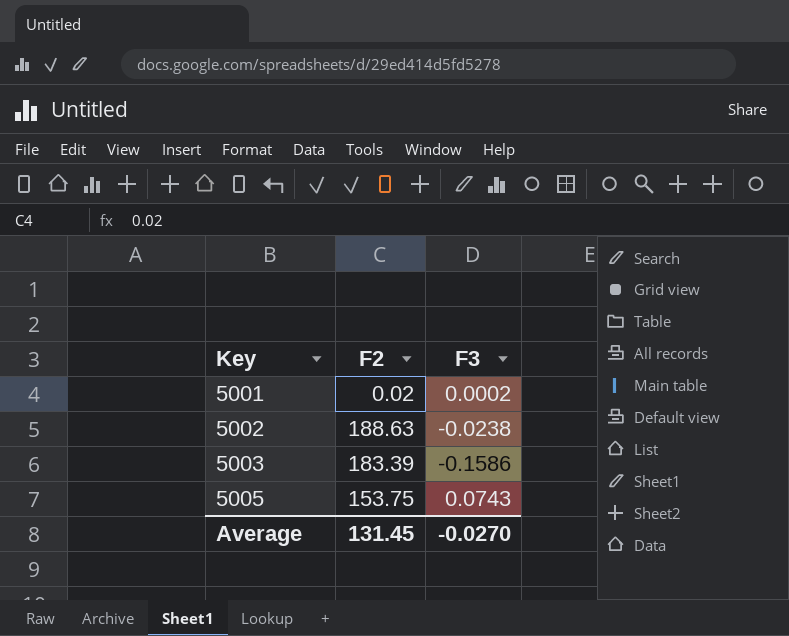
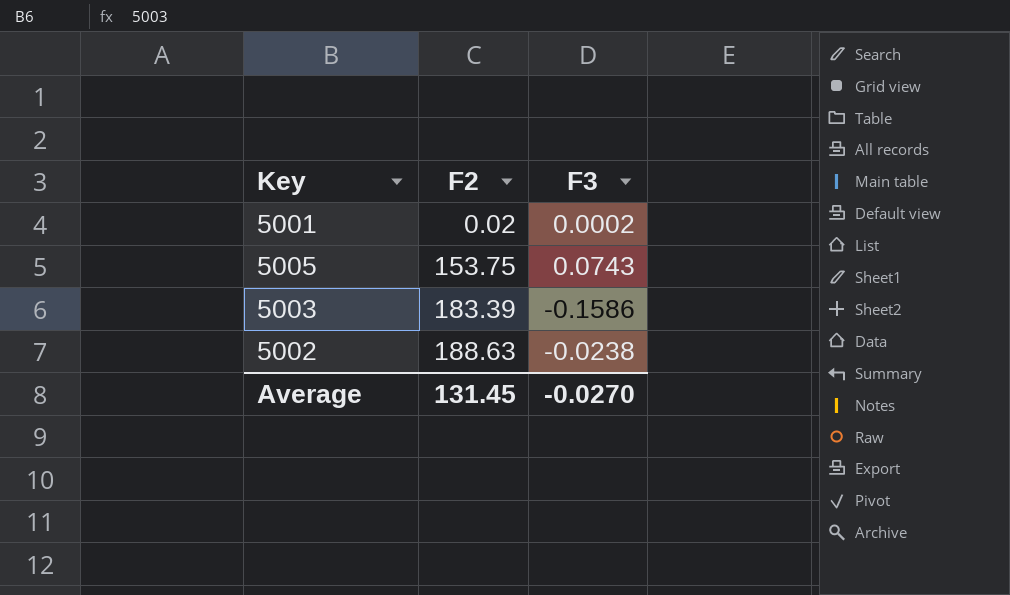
row order: Key ascending -> F2 ascending

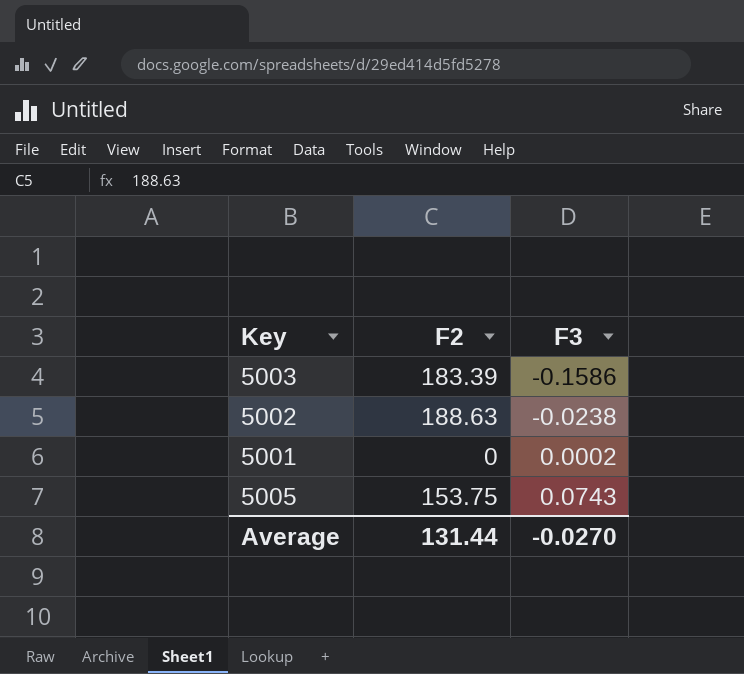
row order: F2 ascending -> F3 ascending
5001 | F2: 0.02 -> 0
Average | F2: 131.45 -> 131.44

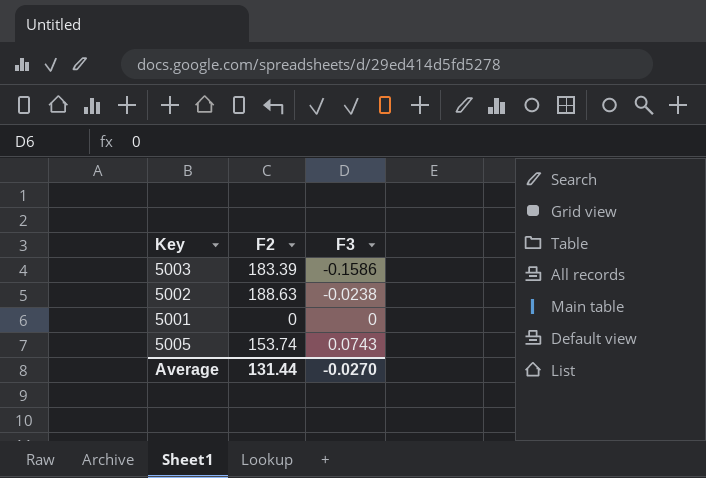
5001 | F3: 0.0002 -> 0
5005 | F2: 153.75 -> 153.74

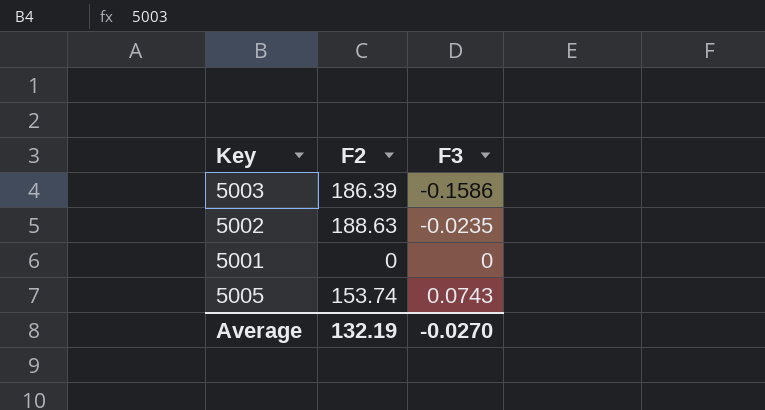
5003 | F2: 183.39 -> 186.39
5002 | F3: -0.0238 -> -0.0235
Average | F2: 131.44 -> 132.19

